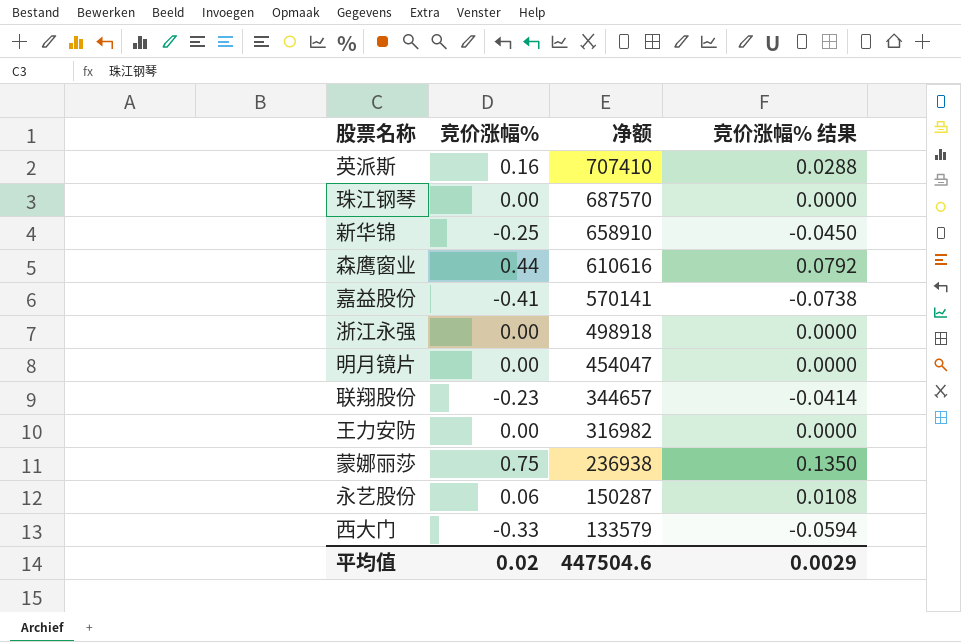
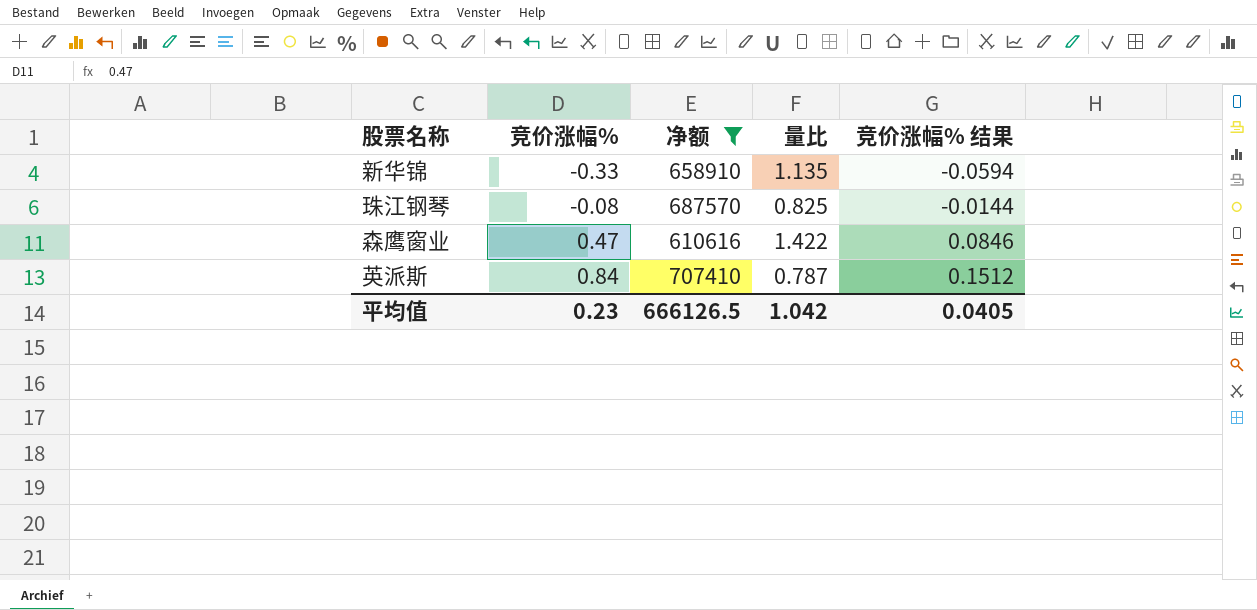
filter: none -> 净额 >= 610616
row order: 净额 descending -> 竞价涨幅% ascending
column 量比 | position: none -> 4
新华锦 | 竞价涨幅%: -0.25 -> -0.33
新华锦 | 竞价涨幅% 结果: -0.0450 -> -0.0594
珠江钢琴 | 竞价涨幅%: 0.00 -> -0.08
珠江钢琴 | 竞价涨幅% 结果: 0.0000 -> -0.0144
森鹰窗业 | 竞价涨幅%: 0.44 -> 0.47
森鹰窗业 | 竞价涨幅% 结果: 0.0792 -> 0.0846
英派斯 | 竞价涨幅%: 0.16 -> 0.84
英派斯 | 竞价涨幅% 结果: 0.0288 -> 0.1512
平均值 | 竞价涨幅%: 0.02 -> 0.23
平均值 | 净额: 447504.6 -> 666126.5
平均值 | 竞价涨幅% 结果: 0.0029 -> 0.0405

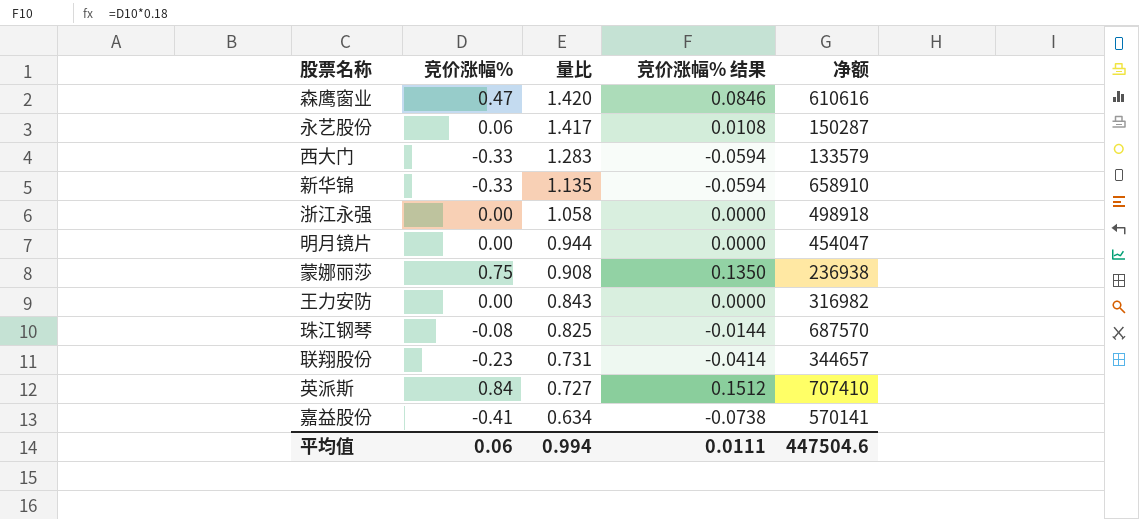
filter: 净额 >= 610616 -> none
row order: 竞价涨幅% ascending -> 量比 descending
column 净额 | position: 3 -> 5
森鹰窗业 | 量比: 1.422 -> 1.420
英派斯 | 量比: 0.787 -> 0.727
平均值 | 竞价涨幅%: 0.23 -> 0.06
平均值 | 量比: 1.042 -> 0.994
平均值 | 竞价涨幅% 结果: 0.0405 -> 0.0111
平均值 | 净额: 666126.5 -> 447504.6

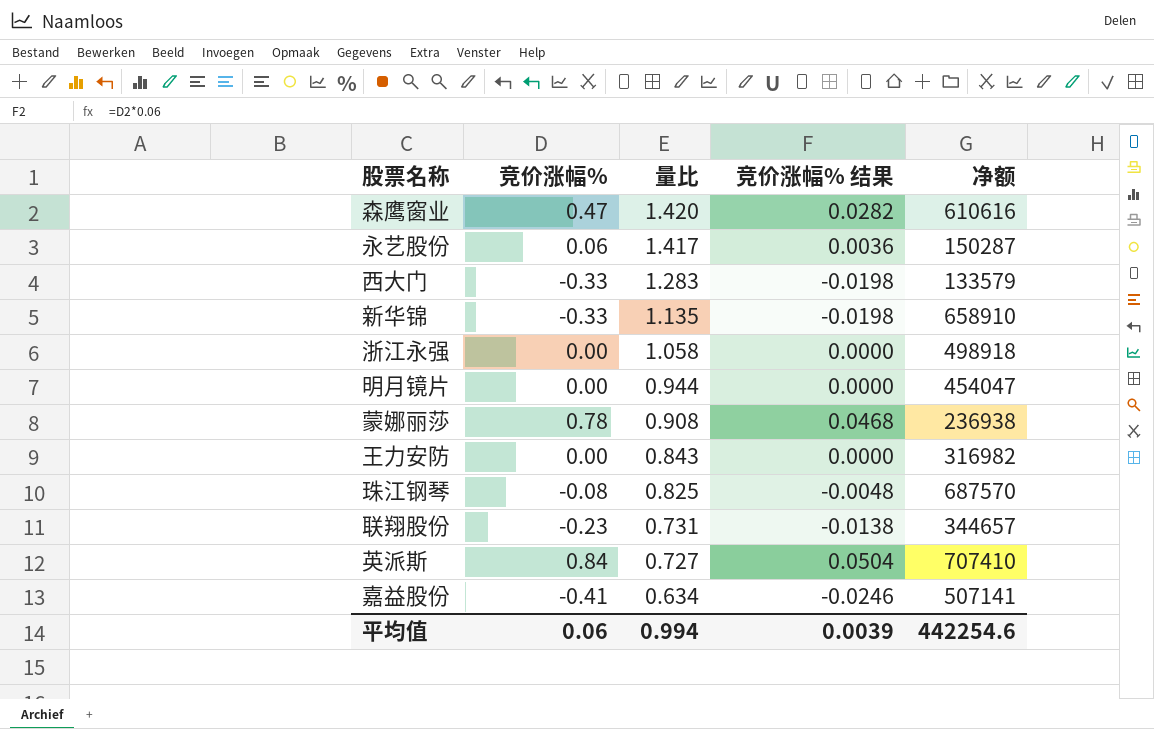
column 竞价涨幅% 结果 | formula: [竞价涨幅%] * 0.18 -> [竞价涨幅%] * 0.06
蒙娜丽莎 | 竞价涨幅%: 0.75 -> 0.78
嘉益股份 | 净额: 570141 -> 507141
平均值 | 竞价涨幅% 结果: 0.0111 -> 0.0039
平均值 | 净额: 447504.6 -> 442254.6

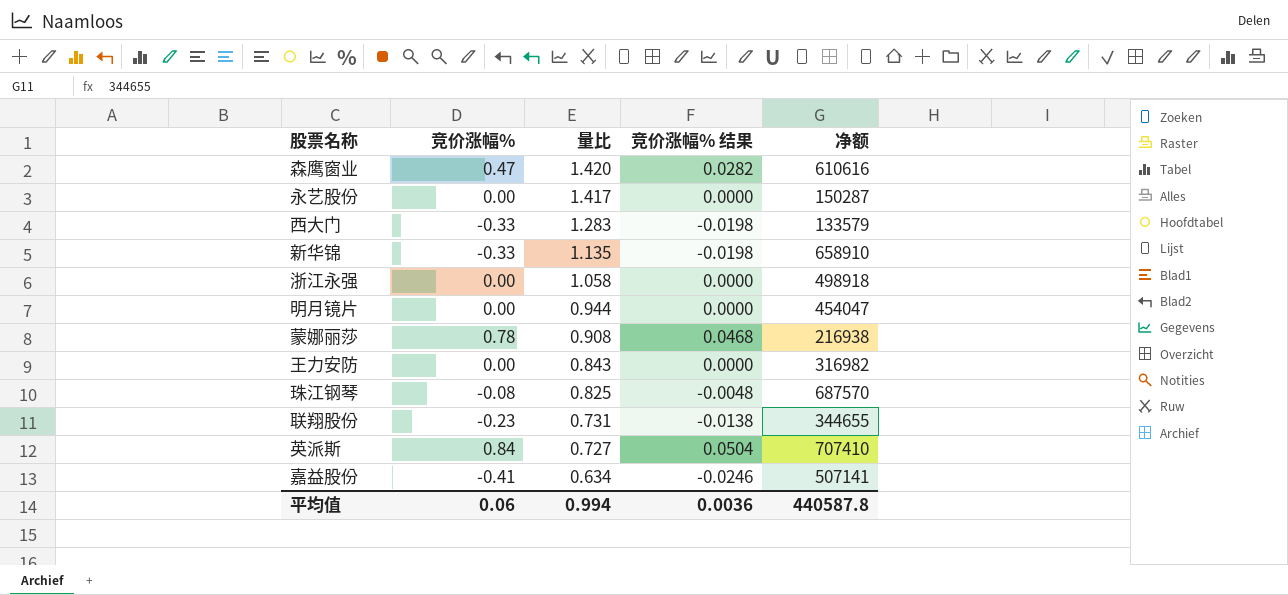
永艺股份 | 竞价涨幅%: 0.06 -> 0.00
永艺股份 | 竞价涨幅% 结果: 0.0036 -> 0.0000
蒙娜丽莎 | 净额: 236938 -> 216938
联翔股份 | 净额: 344657 -> 344655
平均值 | 竞价涨幅% 结果: 0.0039 -> 0.0036
平均值 | 净额: 442254.6 -> 440587.8

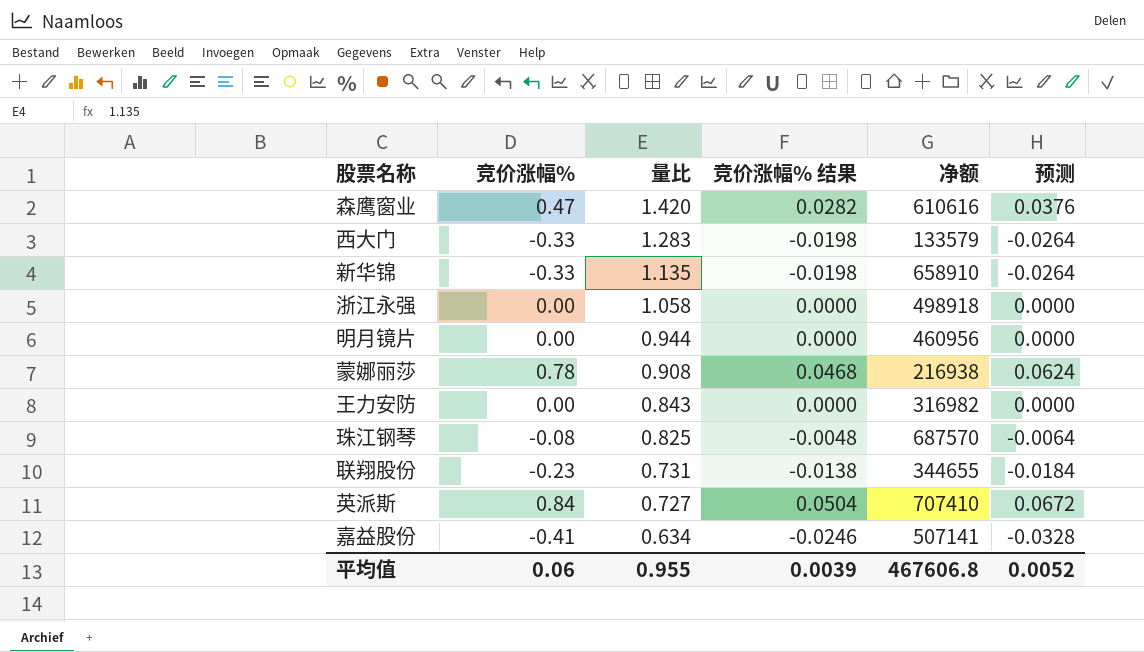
column 预测 | formula: none -> [竞价涨幅%] * 0.08
row 永艺股份: 0.00 | 1.417 | 0.0000 | 150287 -> none
明月镜片 | 净额: 454047 -> 460956
平均值 | 量比: 0.994 -> 0.955
平均值 | 竞价涨幅% 结果: 0.0036 -> 0.0039
平均值 | 净额: 440587.8 -> 467606.8

